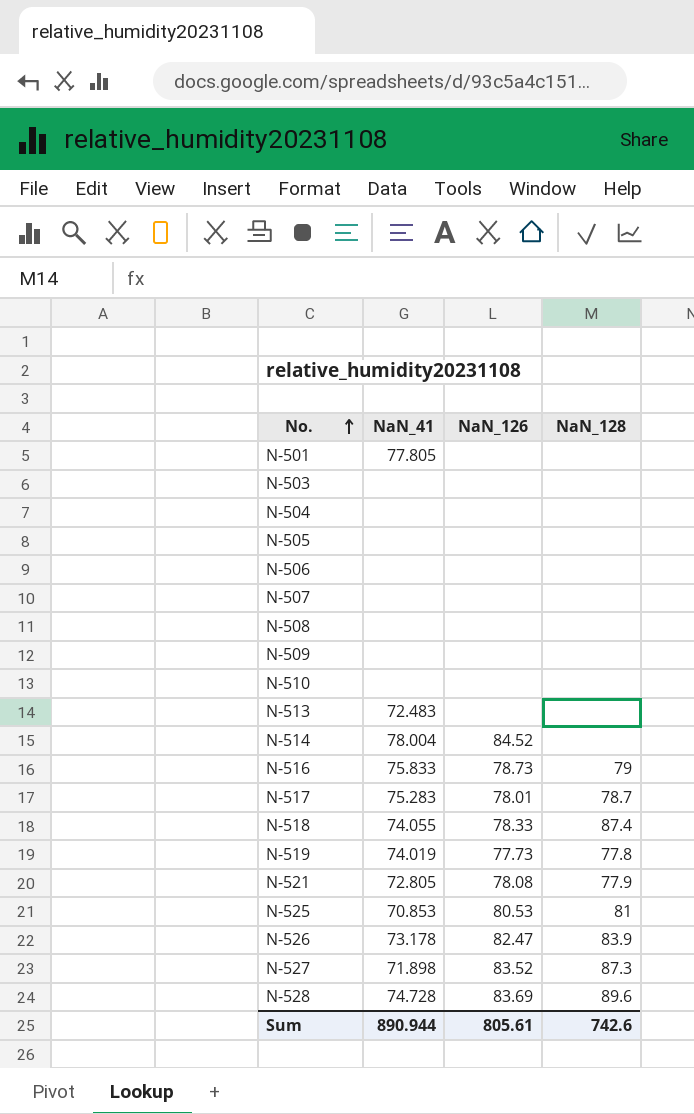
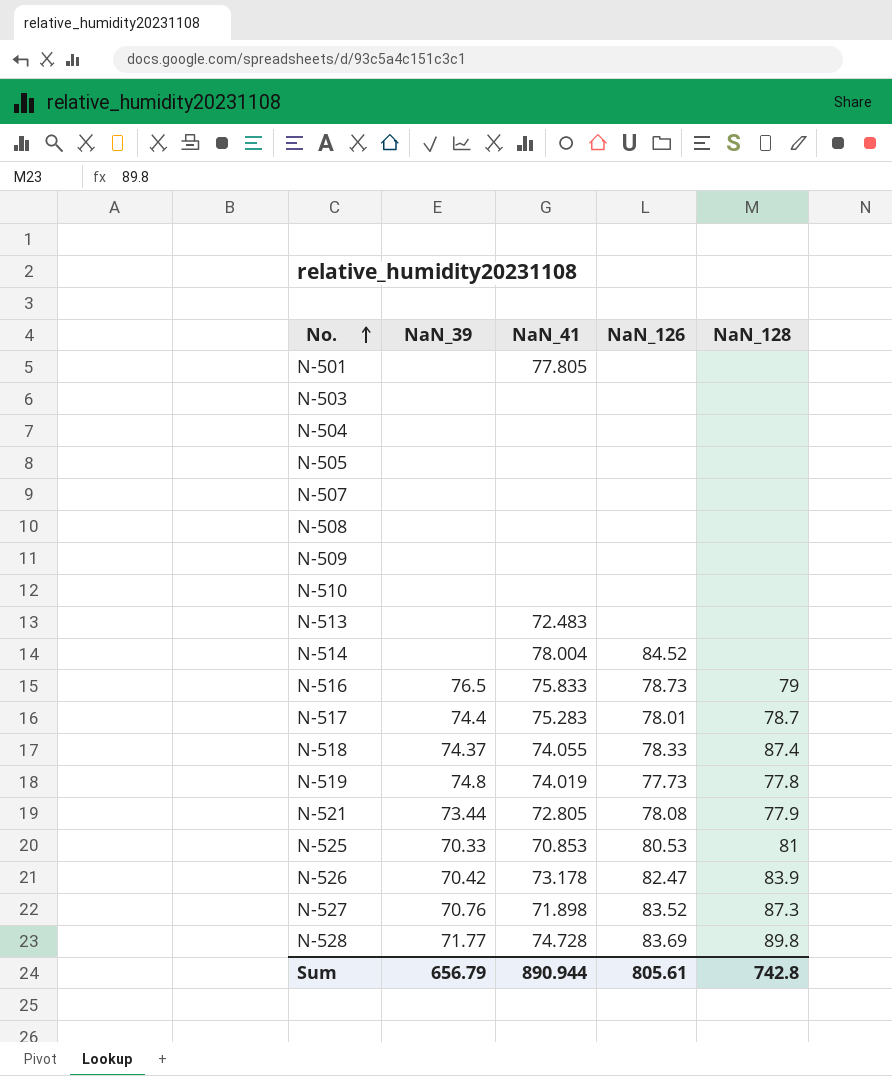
column NaN_39 | position: none -> 2
row N-506: none | none | none -> none
N-528 | NaN_128: 89.6 -> 89.8
Sum | NaN_128: 742.6 -> 742.8

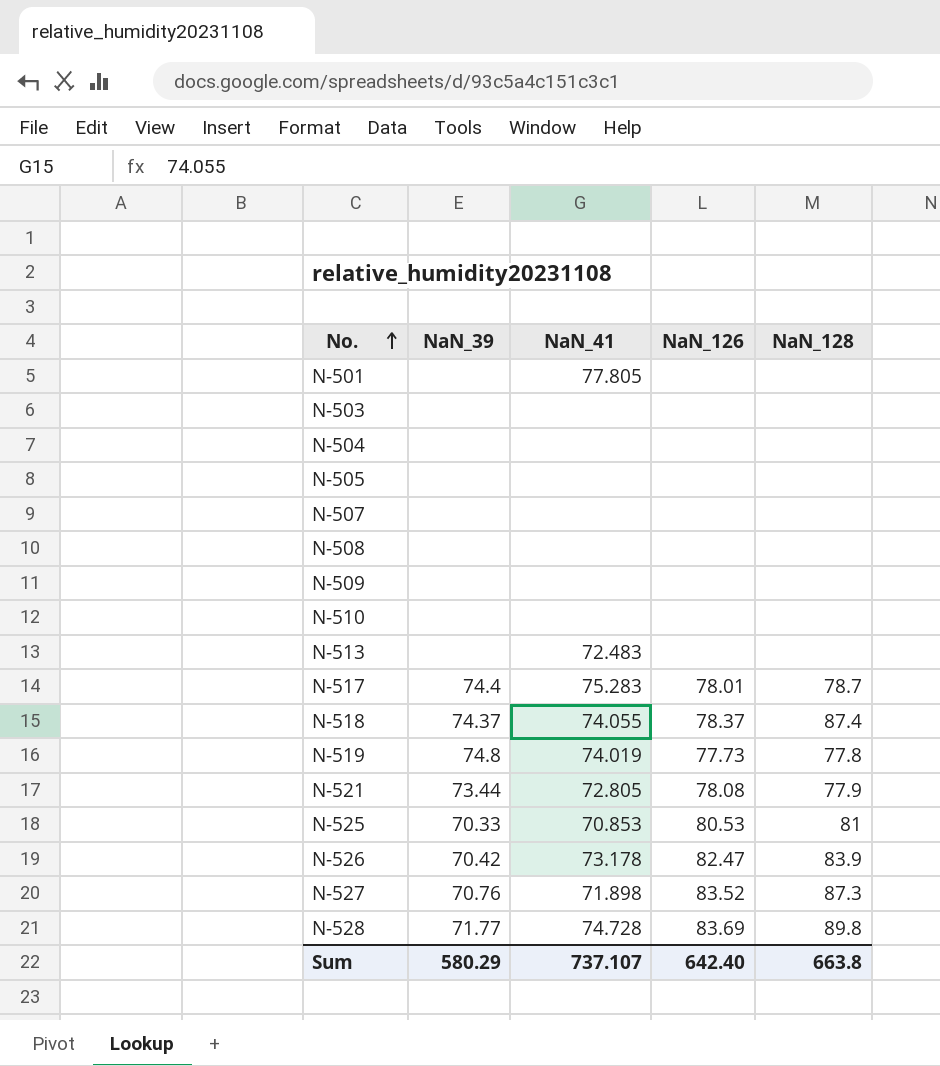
row N-514: none | 78.004 | 84.52 | none -> none
row N-516: 76.5 | 75.833 | 78.73 | 79 -> none
N-518 | NaN_126: 78.33 -> 78.37
Sum | NaN_39: 656.79 -> 580.29
Sum | NaN_41: 890.944 -> 737.107
Sum | NaN_126: 805.61 -> 642.40
Sum | NaN_128: 742.8 -> 663.8

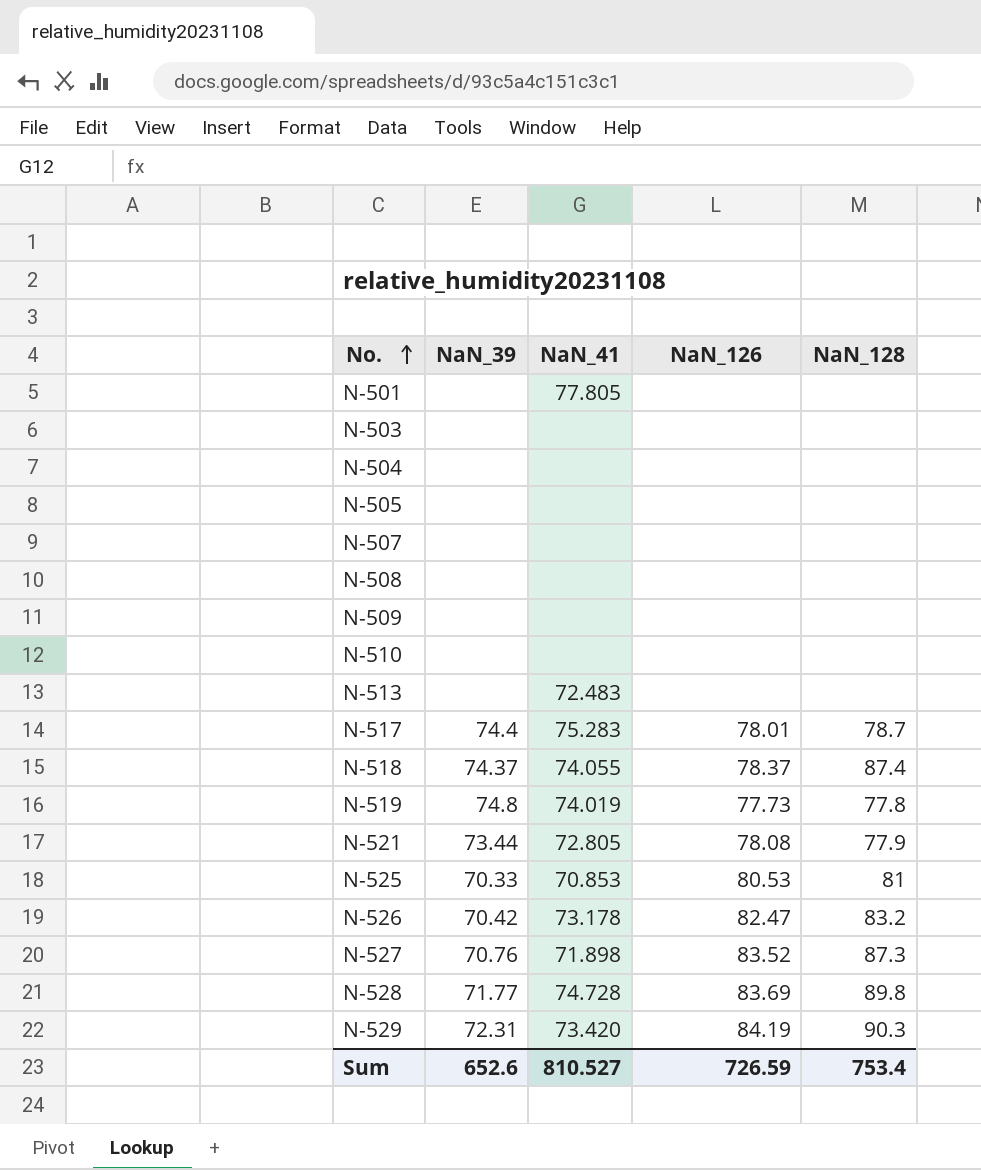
N-526 | NaN_128: 83.9 -> 83.2
row N-529: none -> 72.31 | 73.420 | 84.19 | 90.3
Sum | NaN_39: 580.29 -> 652.6
Sum | NaN_41: 737.107 -> 810.527
Sum | NaN_126: 642.40 -> 726.59
Sum | NaN_128: 663.8 -> 753.4

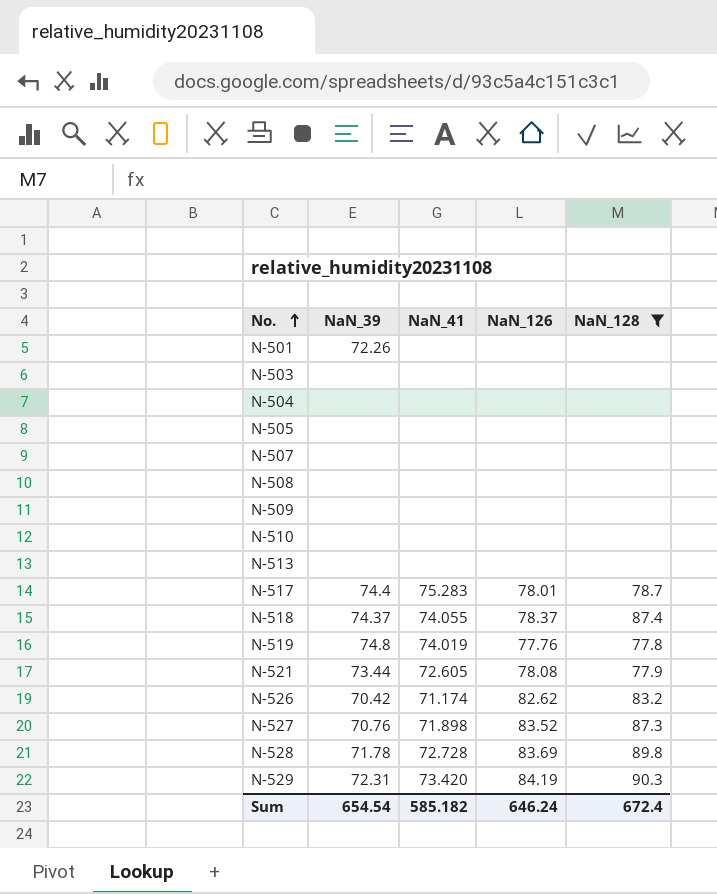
filter: none -> NaN_128 != 81
N-501 | NaN_39: none -> 72.26
N-501 | NaN_41: 77.805 -> none
N-513 | NaN_41: 72.483 -> none
N-519 | NaN_126: 77.73 -> 77.76
N-521 | NaN_41: 72.805 -> 72.605
N-526 | NaN_41: 73.178 -> 71.174
N-526 | NaN_126: 82.47 -> 82.62
N-528 | NaN_39: 71.77 -> 71.78
N-528 | NaN_41: 74.728 -> 72.728
Sum | NaN_39: 652.6 -> 654.54
Sum | NaN_41: 810.527 -> 585.182
Sum | NaN_126: 726.59 -> 646.24
Sum | NaN_128: 753.4 -> 672.4

